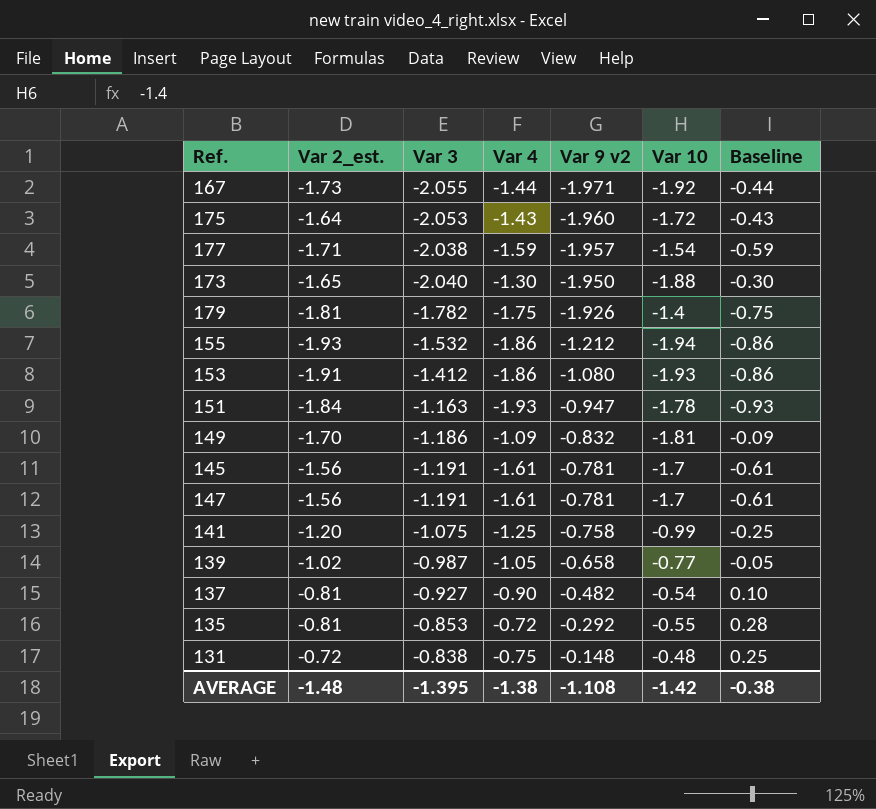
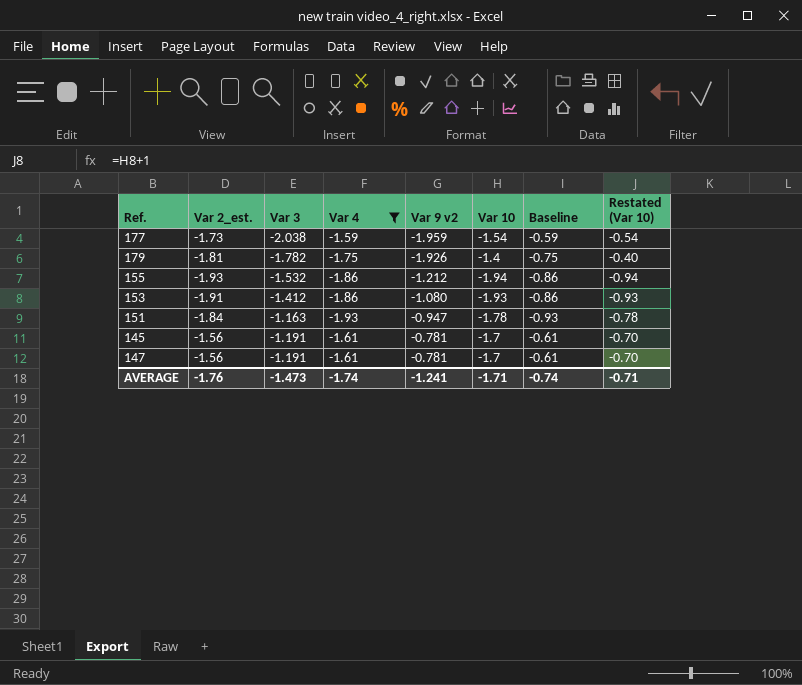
filter: none -> Var 4 <= -1.59
column Restated (Var 10) | formula: none -> [Var 10] + 1
177 | Var 2_est.: -1.71 -> -1.73
177 | Var 9 v2: -1.957 -> -1.959
AVERAGE | Var 2_est.: -1.48 -> -1.76
AVERAGE | Var 3: -1.395 -> -1.473
AVERAGE | Var 4: -1.38 -> -1.74
AVERAGE | Var 9 v2: -1.108 -> -1.241
AVERAGE | Var 10: -1.42 -> -1.71
AVERAGE | Baseline: -0.38 -> -0.74

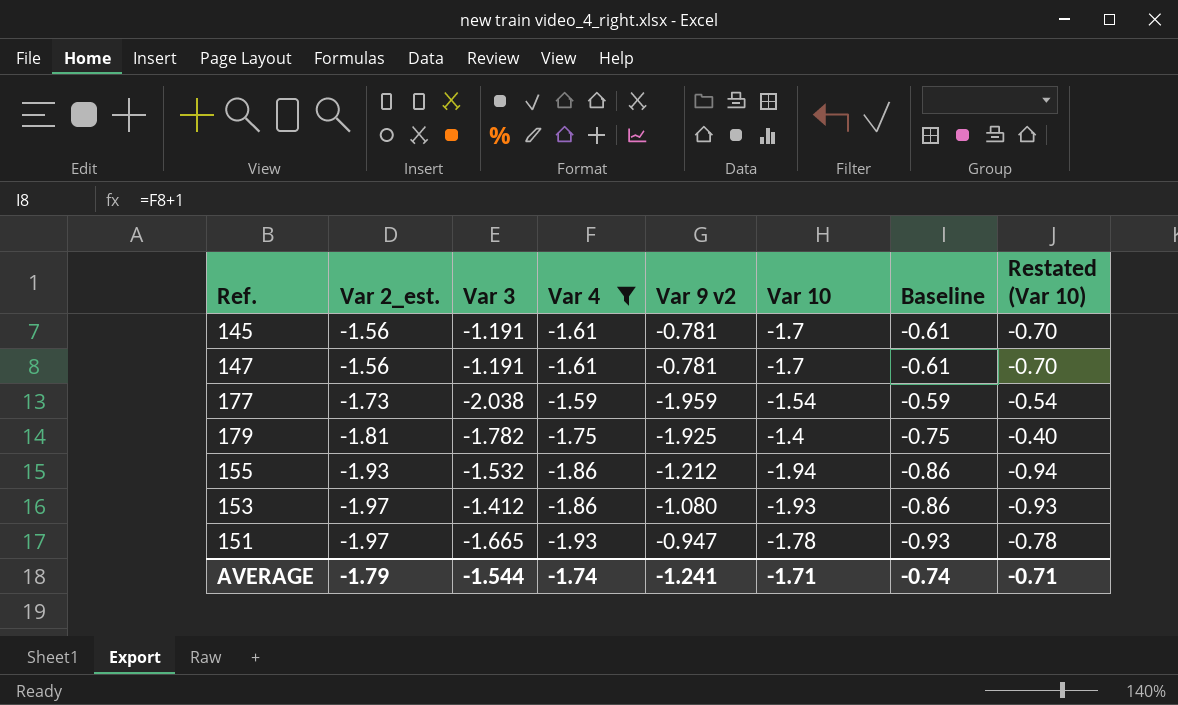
row order: Var 9 v2 ascending -> Var 2_est. descending
179 | Var 9 v2: -1.926 -> -1.925
153 | Var 2_est.: -1.91 -> -1.97
151 | Var 2_est.: -1.84 -> -1.97
151 | Var 3: -1.163 -> -1.665
AVERAGE | Var 2_est.: -1.76 -> -1.79
AVERAGE | Var 3: -1.473 -> -1.544

